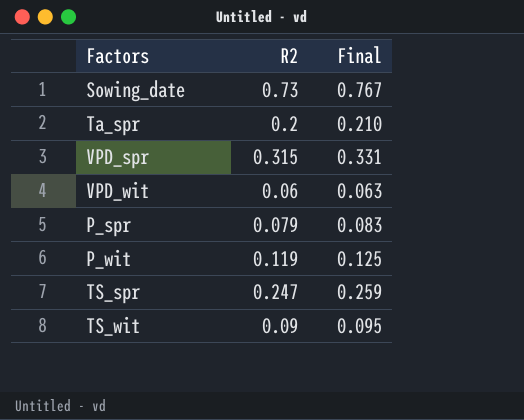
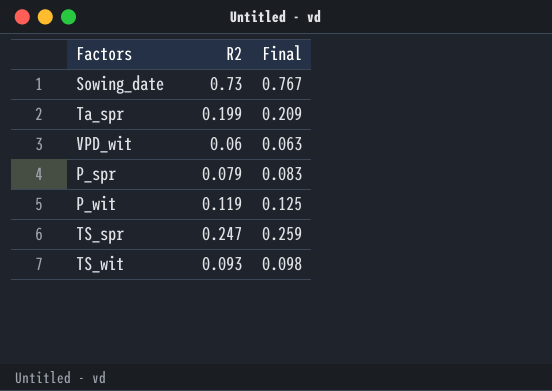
row VPD_spr: 0.315 | 0.331 -> none
Ta_spr | R2: 0.2 -> 0.199
Ta_spr | Final: 0.210 -> 0.209
TS_wit | R2: 0.09 -> 0.093
TS_wit | Final: 0.095 -> 0.098

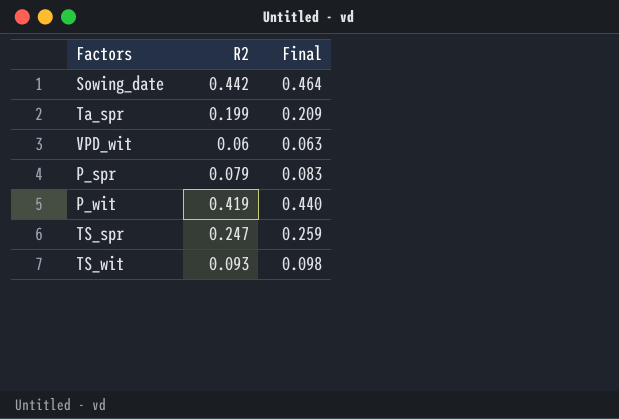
Sowing_date | R2: 0.73 -> 0.442
Sowing_date | Final: 0.767 -> 0.464
P_wit | R2: 0.119 -> 0.419
P_wit | Final: 0.125 -> 0.440

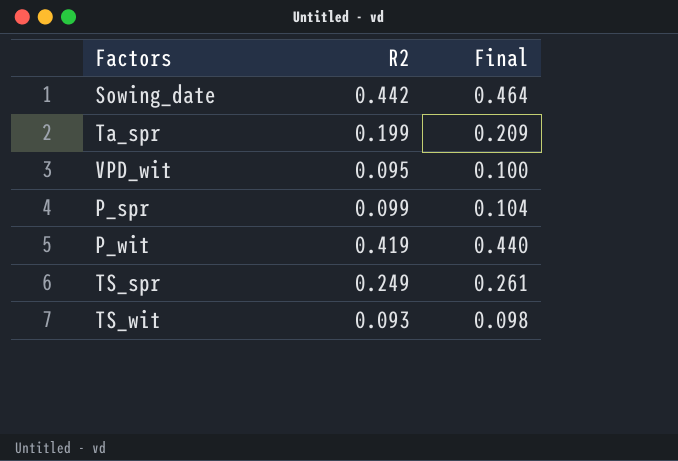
VPD_wit | R2: 0.06 -> 0.095
VPD_wit | Final: 0.063 -> 0.100
P_spr | R2: 0.079 -> 0.099
P_spr | Final: 0.083 -> 0.104
TS_spr | R2: 0.247 -> 0.249
TS_spr | Final: 0.259 -> 0.261

